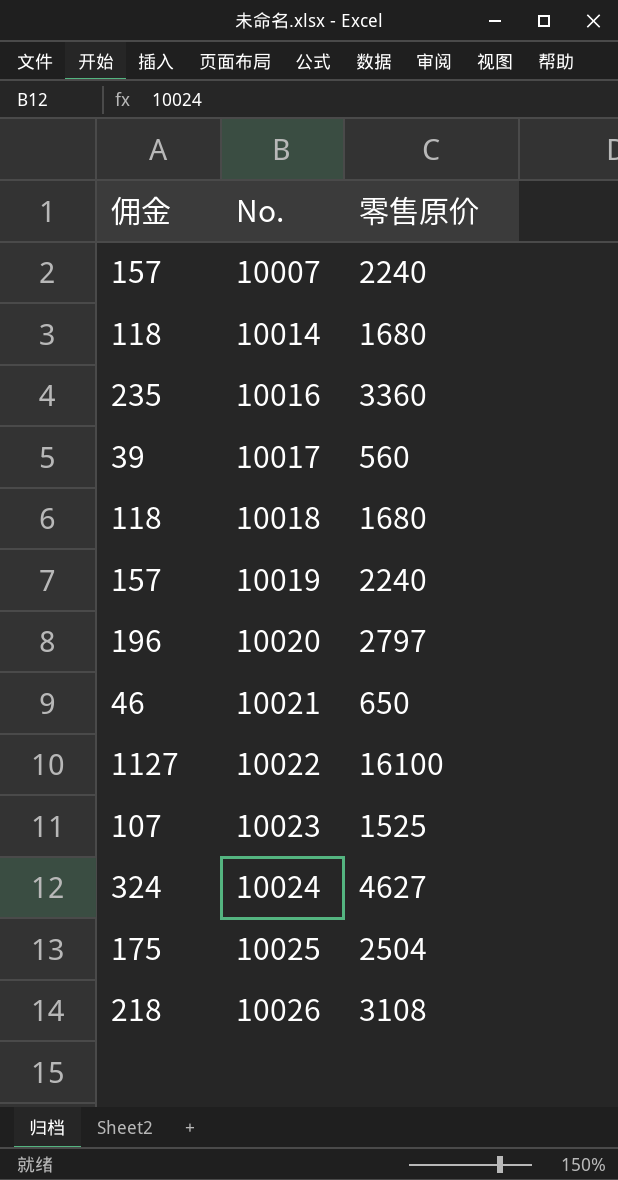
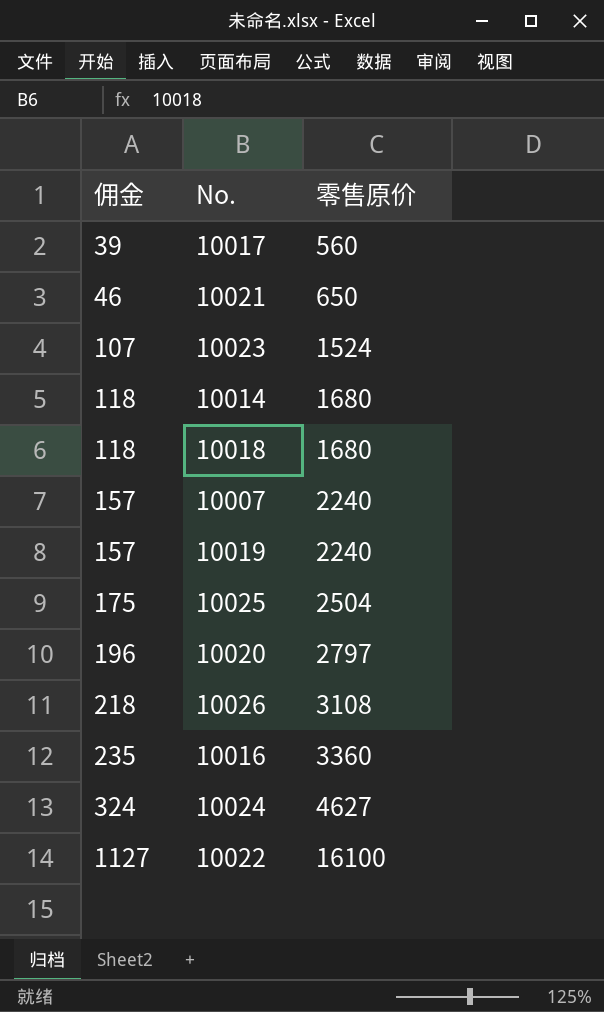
row order: No. ascending -> 佣金 ascending
10023 | 零售原价: 1525 -> 1524

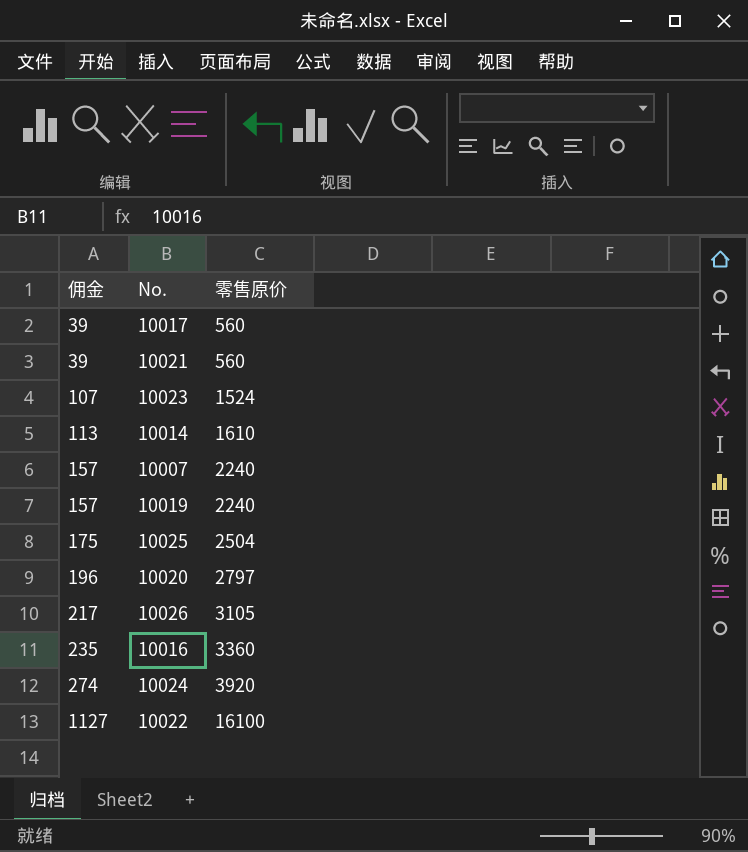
row 10018: 118 | 1680 -> none
10021 | 佣金: 46 -> 39
10021 | 零售原价: 650 -> 560
10014 | 佣金: 118 -> 113
10014 | 零售原价: 1680 -> 1610
10026 | 佣金: 218 -> 217
10026 | 零售原价: 3108 -> 3105
10024 | 佣金: 324 -> 274
10024 | 零售原价: 4627 -> 3920

